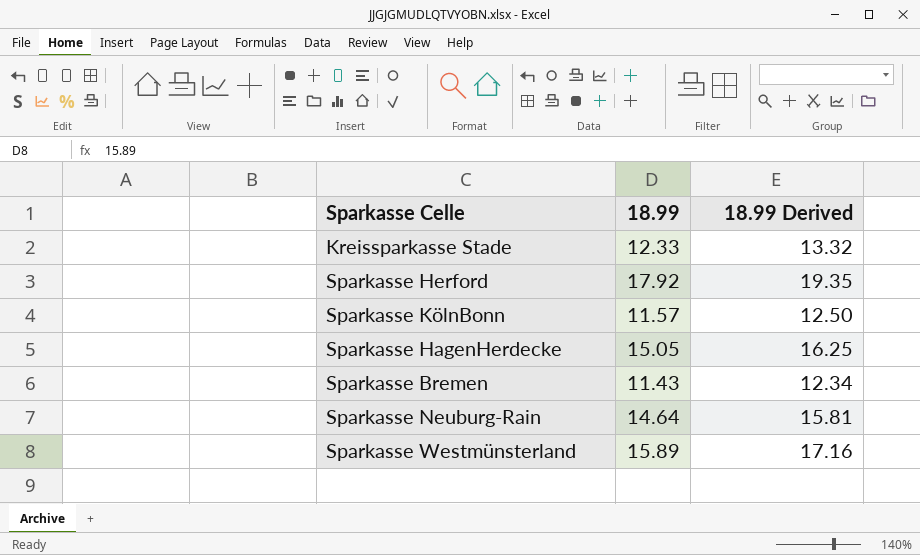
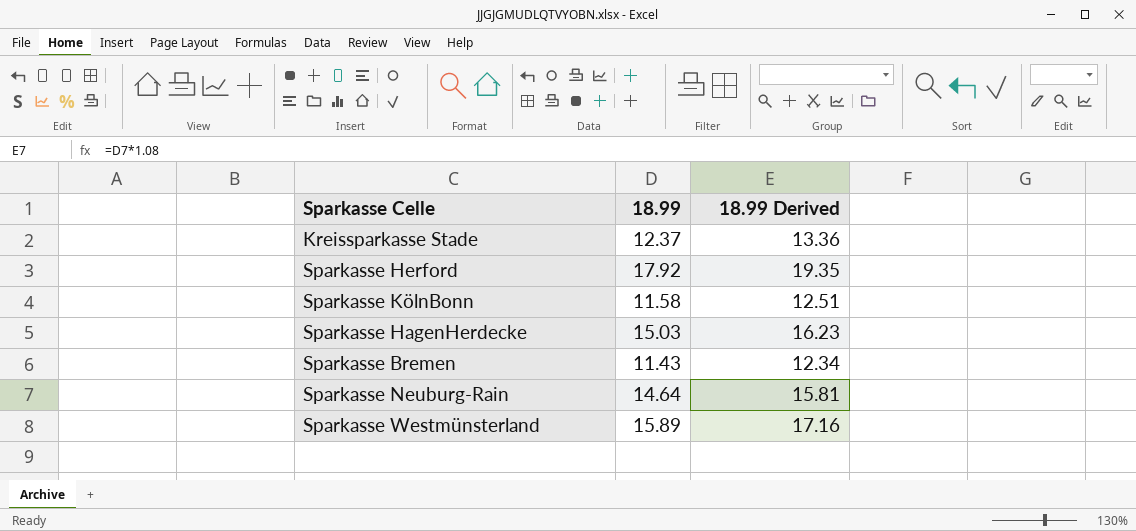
Kreissparkasse Stade | 18.99: 12.33 -> 12.37
Kreissparkasse Stade | 18.99 Derived: 13.32 -> 13.36
Sparkasse KölnBonn | 18.99: 11.57 -> 11.58
Sparkasse KölnBonn | 18.99 Derived: 12.50 -> 12.51
Sparkasse HagenHerdecke | 18.99: 15.05 -> 15.03
Sparkasse HagenHerdecke | 18.99 Derived: 16.25 -> 16.23

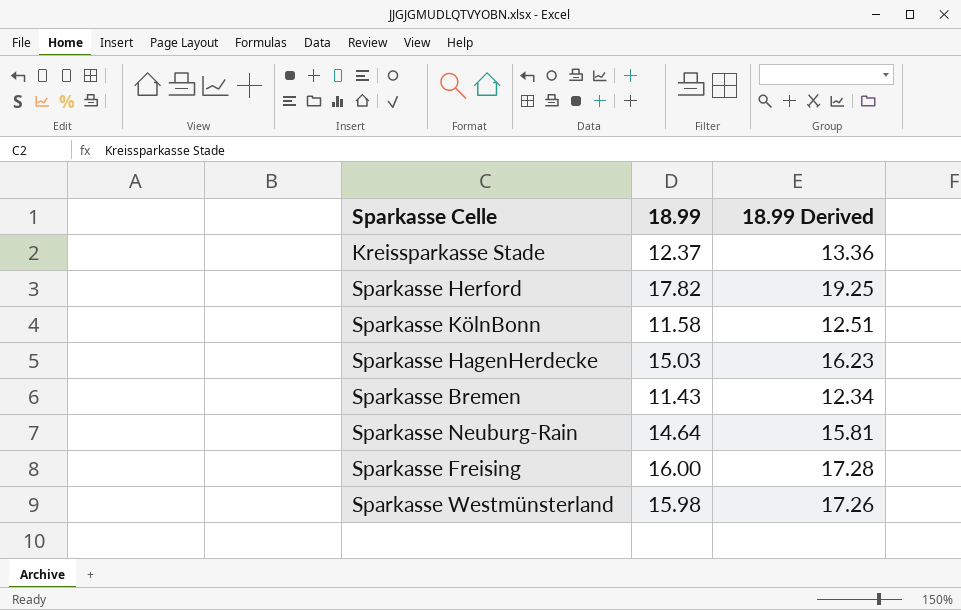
Sparkasse Herford | 18.99: 17.92 -> 17.82
Sparkasse Herford | 18.99 Derived: 19.35 -> 19.25
row Sparkasse Freising: none -> 16.00 | 17.28
Sparkasse Westmünsterland | 18.99: 15.89 -> 15.98
Sparkasse Westmünsterland | 18.99 Derived: 17.16 -> 17.26

